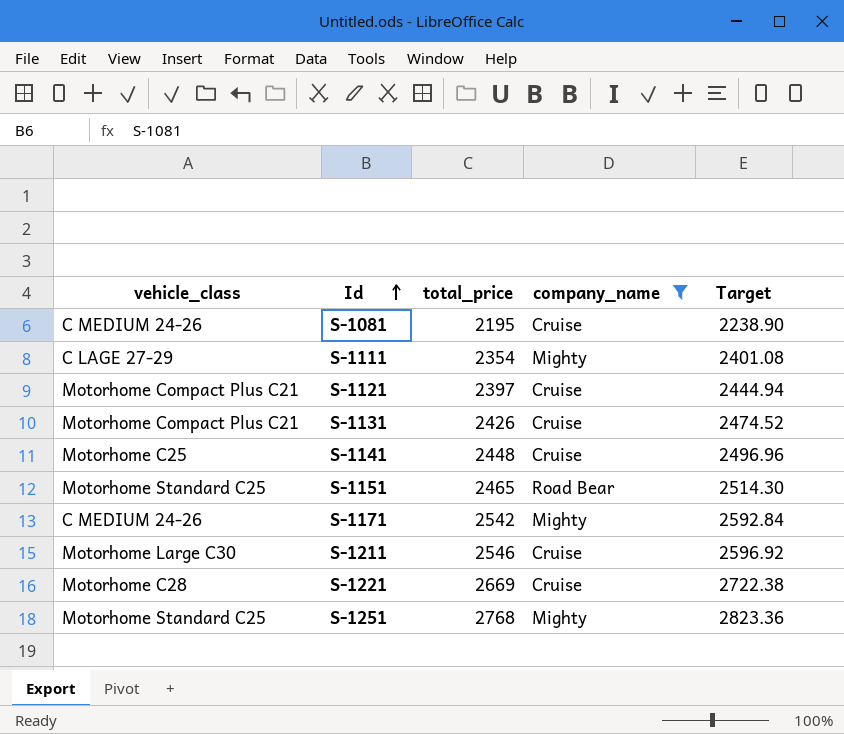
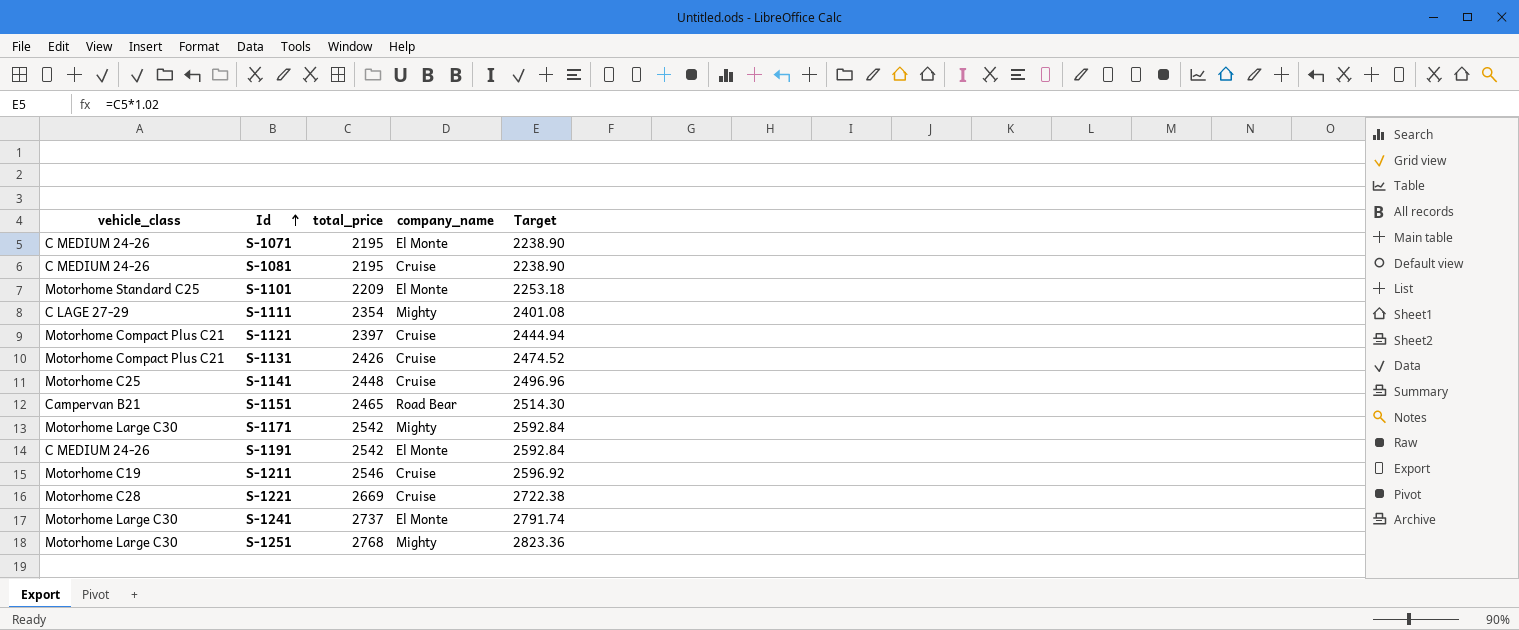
filter: company_name != El Monte -> none
S-1151 | vehicle_class: Motorhome Standard C25 -> Campervan B21
S-1171 | vehicle_class: C MEDIUM 24-26 -> Motorhome Large C30
S-1211 | vehicle_class: Motorhome Large C30 -> Motorhome C19
S-1251 | vehicle_class: Motorhome Standard C25 -> Motorhome Large C30

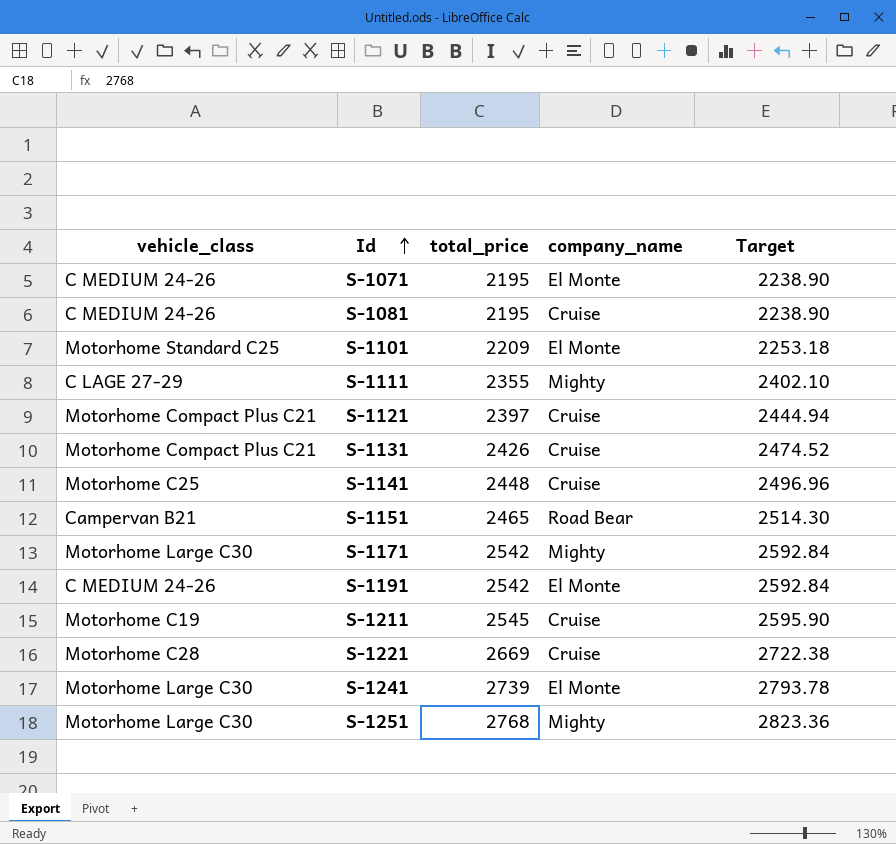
S-1111 | total_price: 2354 -> 2355
S-1111 | Target: 2401.08 -> 2402.10
S-1211 | total_price: 2546 -> 2545
S-1211 | Target: 2596.92 -> 2595.90
S-1241 | total_price: 2737 -> 2739
S-1241 | Target: 2791.74 -> 2793.78

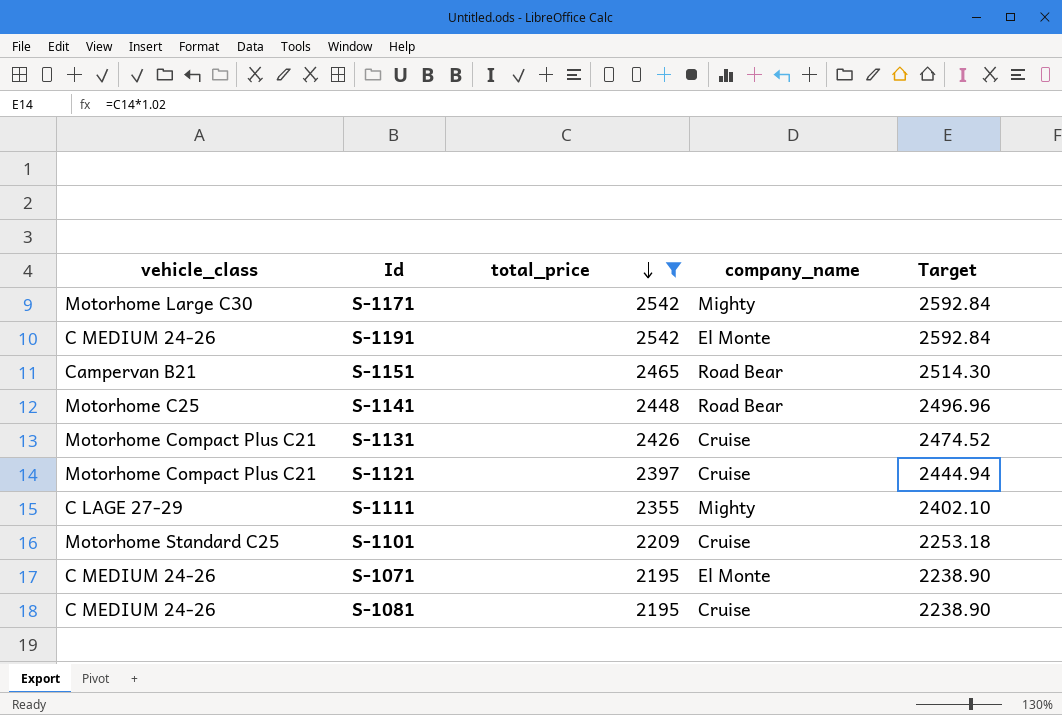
filter: none -> total_price <= 2542
row order: Id ascending -> total_price descending
S-1141 | company_name: Cruise -> Road Bear
S-1101 | company_name: El Monte -> Cruise

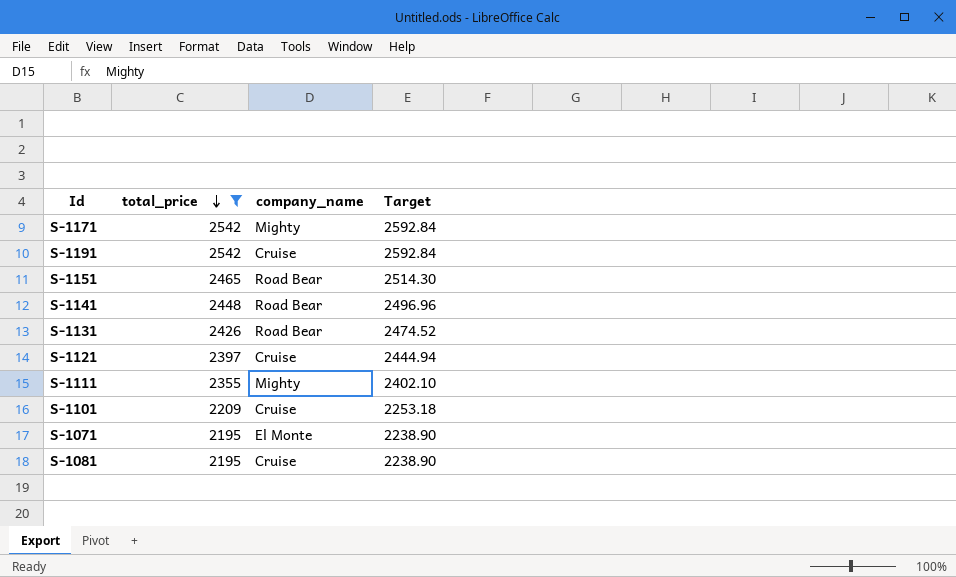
column vehicle_class | position: 1 -> none
S-1191 | company_name: El Monte -> Cruise
S-1131 | company_name: Cruise -> Road Bear

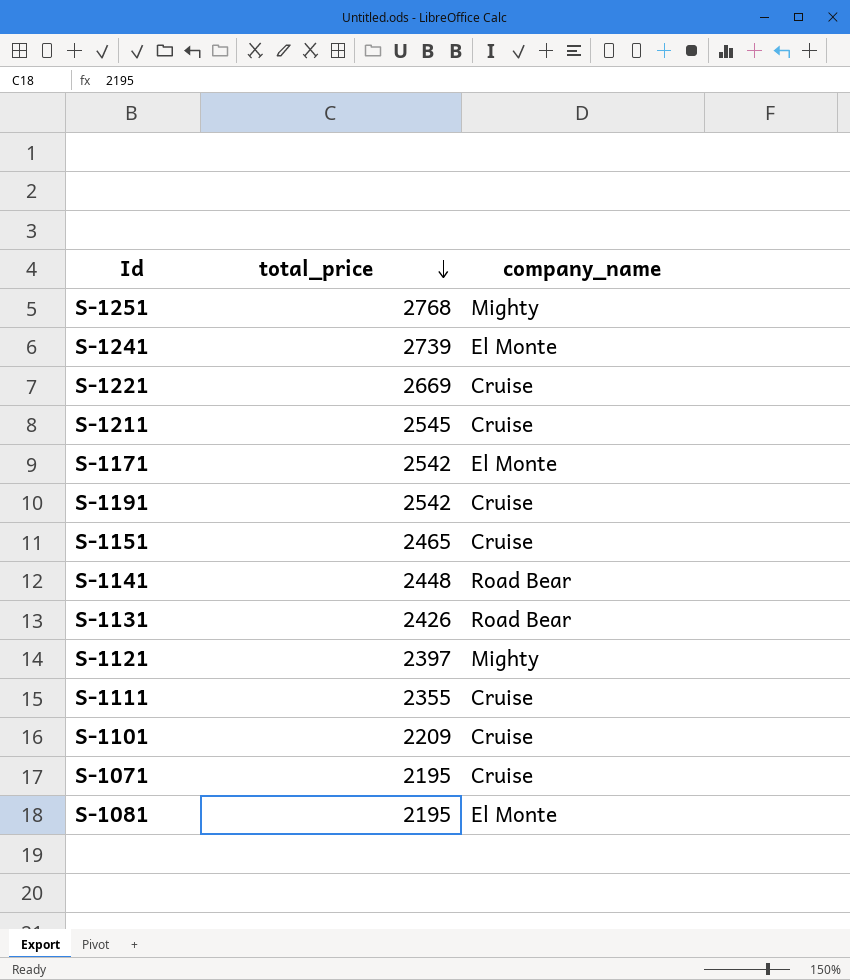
filter: total_price <= 2542 -> none
column Target | formula: [total_price] * 1.02 -> none
S-1171 | company_name: Mighty -> El Monte
S-1151 | company_name: Road Bear -> Cruise
S-1121 | company_name: Cruise -> Mighty
S-1111 | company_name: Mighty -> Cruise
S-1071 | company_name: El Monte -> Cruise
S-1081 | company_name: Cruise -> El Monte

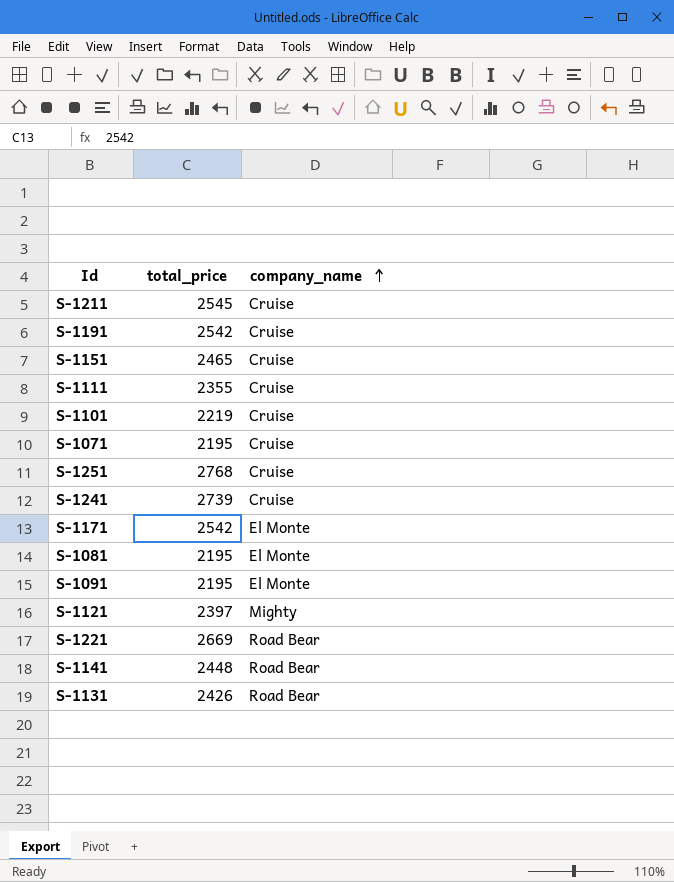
row order: total_price descending -> company_name ascending
S-1101 | total_price: 2209 -> 2219
S-1251 | company_name: Mighty -> Cruise
S-1241 | company_name: El Monte -> Cruise
row S-1091: none -> 2195 | El Monte
S-1221 | company_name: Cruise -> Road Bear

